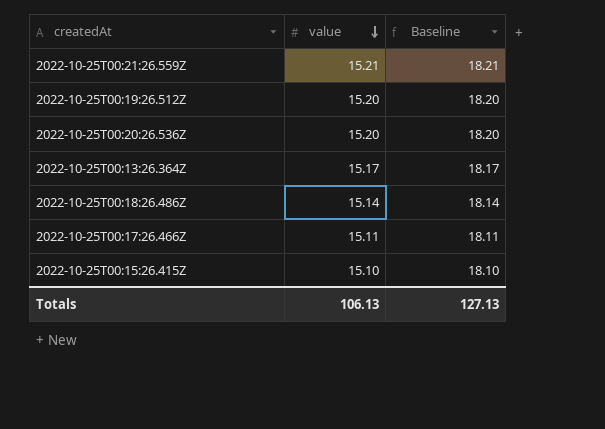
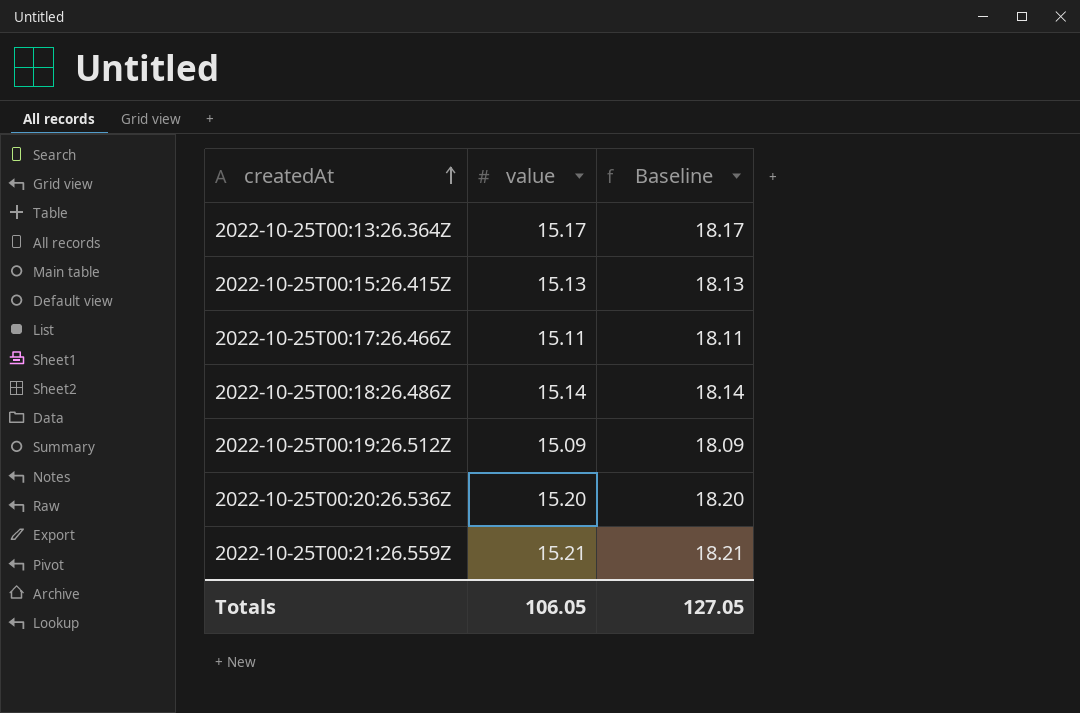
row order: value descending -> createdAt ascending
2022-10-25T00:15:26.415Z | value: 15.10 -> 15.13
2022-10-25T00:15:26.415Z | Baseline: 18.10 -> 18.13
2022-10-25T00:19:26.512Z | value: 15.20 -> 15.09
2022-10-25T00:19:26.512Z | Baseline: 18.20 -> 18.09
Totals | value: 106.13 -> 106.05
Totals | Baseline: 127.13 -> 127.05

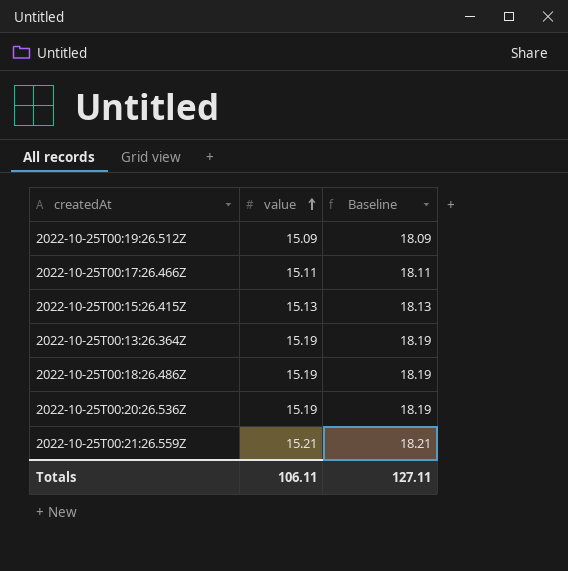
row order: createdAt ascending -> value ascending
2022-10-25T00:13:26.364Z | value: 15.17 -> 15.19
2022-10-25T00:13:26.364Z | Baseline: 18.17 -> 18.19
2022-10-25T00:18:26.486Z | value: 15.14 -> 15.19
2022-10-25T00:18:26.486Z | Baseline: 18.14 -> 18.19
2022-10-25T00:20:26.536Z | value: 15.20 -> 15.19
2022-10-25T00:20:26.536Z | Baseline: 18.20 -> 18.19
Totals | value: 106.05 -> 106.11
Totals | Baseline: 127.05 -> 127.11

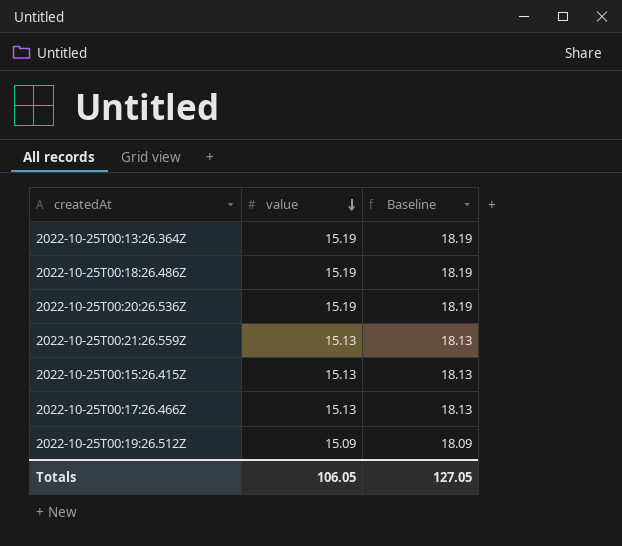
row order: value ascending -> value descending
2022-10-25T00:21:26.559Z | value: 15.21 -> 15.13
2022-10-25T00:21:26.559Z | Baseline: 18.21 -> 18.13
2022-10-25T00:17:26.466Z | value: 15.11 -> 15.13
2022-10-25T00:17:26.466Z | Baseline: 18.11 -> 18.13
Totals | value: 106.11 -> 106.05
Totals | Baseline: 127.11 -> 127.05

